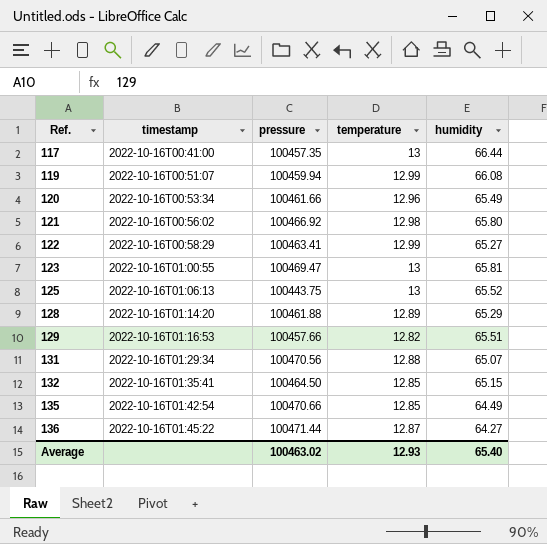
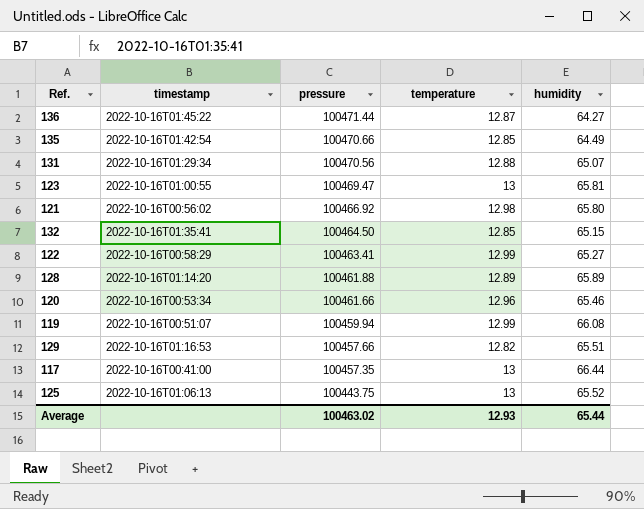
row order: Ref. ascending -> pressure descending
128 | humidity: 65.29 -> 65.89
120 | humidity: 65.49 -> 65.46
Average | humidity: 65.40 -> 65.44

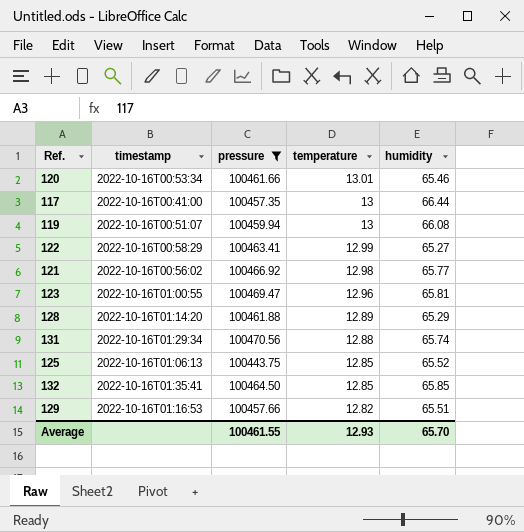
filter: none -> pressure <= 100470.56
row order: pressure descending -> temperature descending
120 | temperature: 12.96 -> 13.01
119 | temperature: 12.99 -> 13
121 | humidity: 65.80 -> 65.77
123 | temperature: 13 -> 12.96
128 | humidity: 65.89 -> 65.29
131 | humidity: 65.07 -> 65.74
125 | temperature: 13 -> 12.85
132 | humidity: 65.15 -> 65.85
Average | pressure: 100463.02 -> 100461.55
Average | humidity: 65.44 -> 65.70

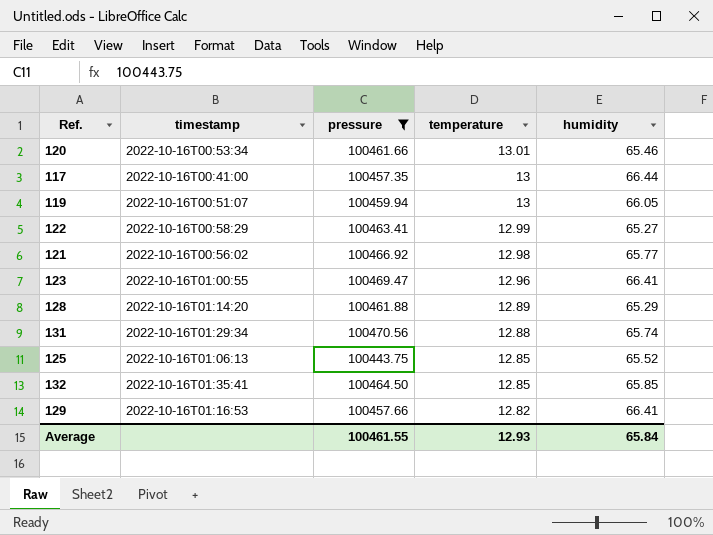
119 | humidity: 66.08 -> 66.05
123 | humidity: 65.81 -> 66.41
129 | humidity: 65.51 -> 66.41
Average | humidity: 65.70 -> 65.84

